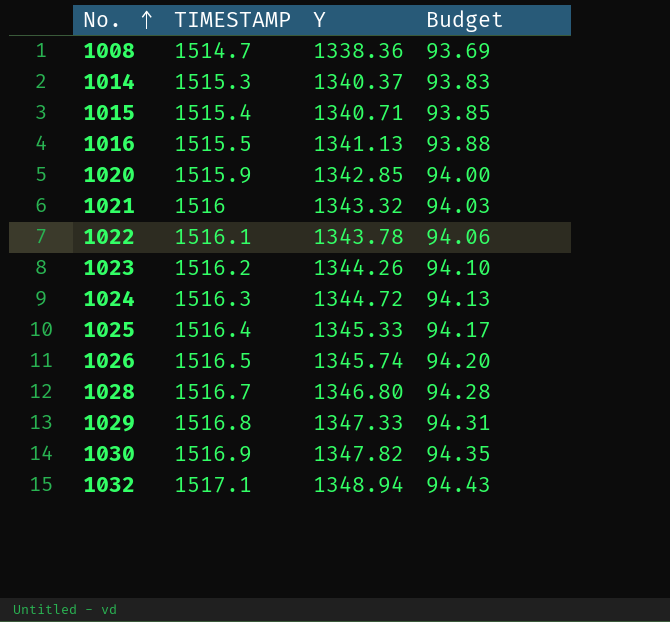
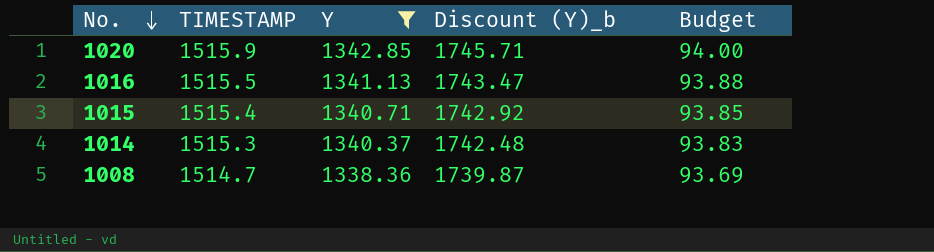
filter: none -> Y <= 1342.85
row order: No. ascending -> No. descending
column Discount (Y)_b | formula: none -> [Y] * 1.3

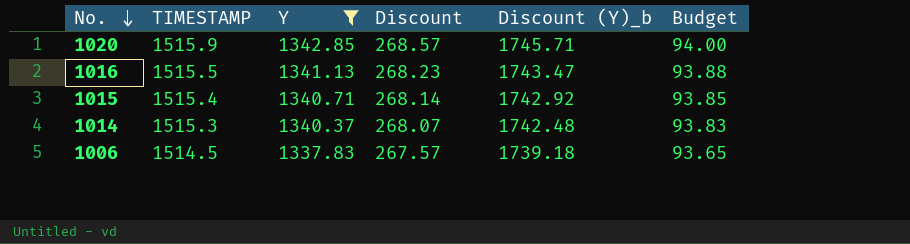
column Discount | formula: none -> [Y] * 0.2
row 1008: 1514.7 | 1338.36 | 1739.87 | 93.69 -> none
row 1006: none -> 1514.5 | 1337.83 | 267.57 | 1739.18 | 93.65

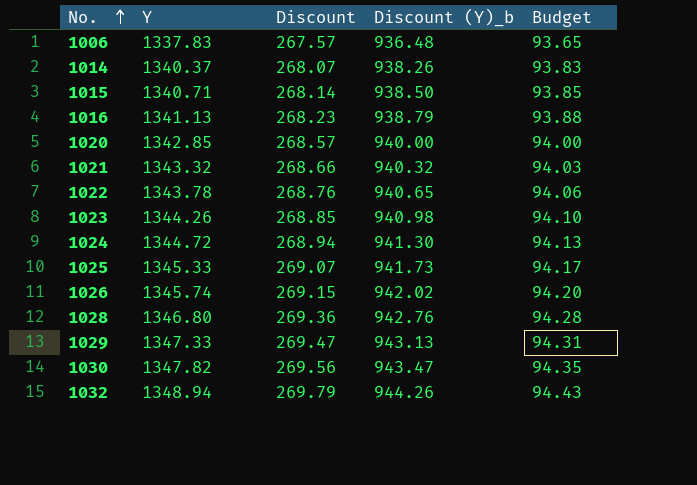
filter: Y <= 1342.85 -> none
row order: No. descending -> No. ascending
column TIMESTAMP | position: 2 -> none
column Discount (Y)_b | formula: [Y] * 1.3 -> [Y] * 0.7

